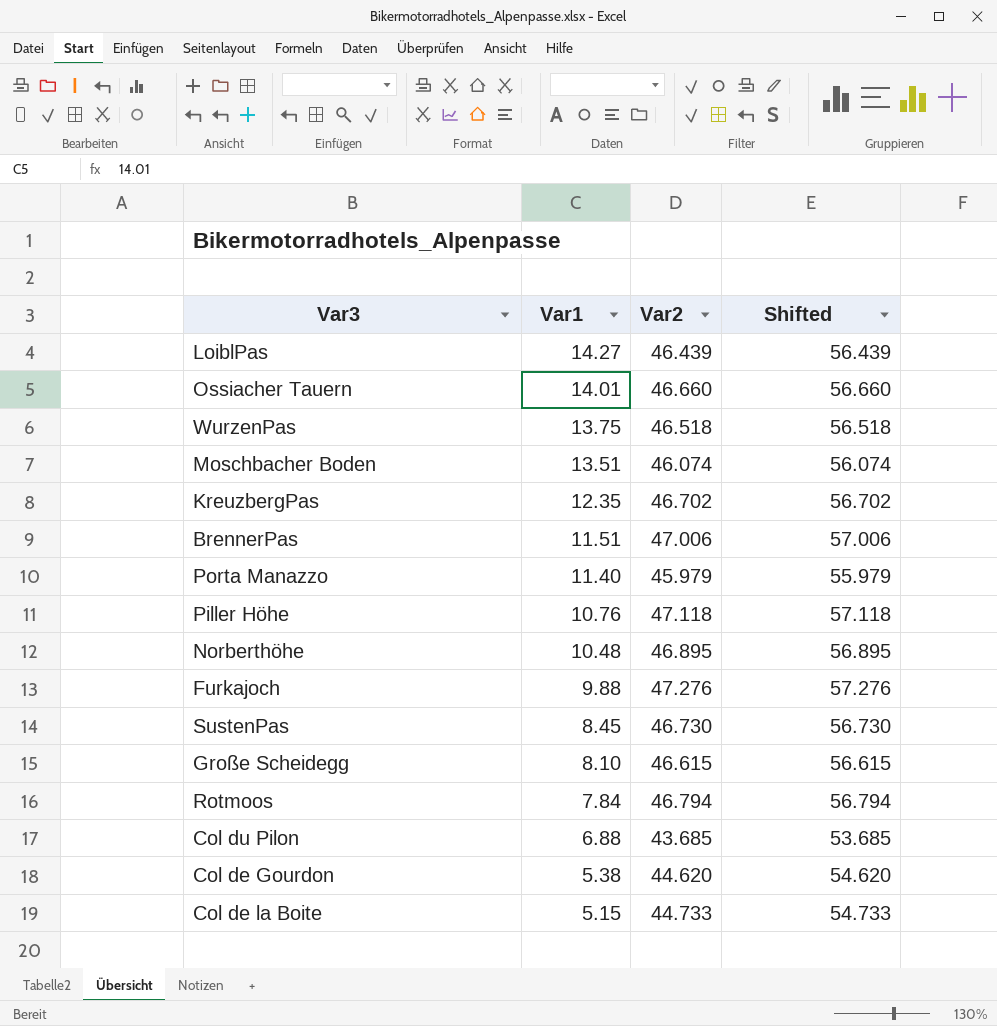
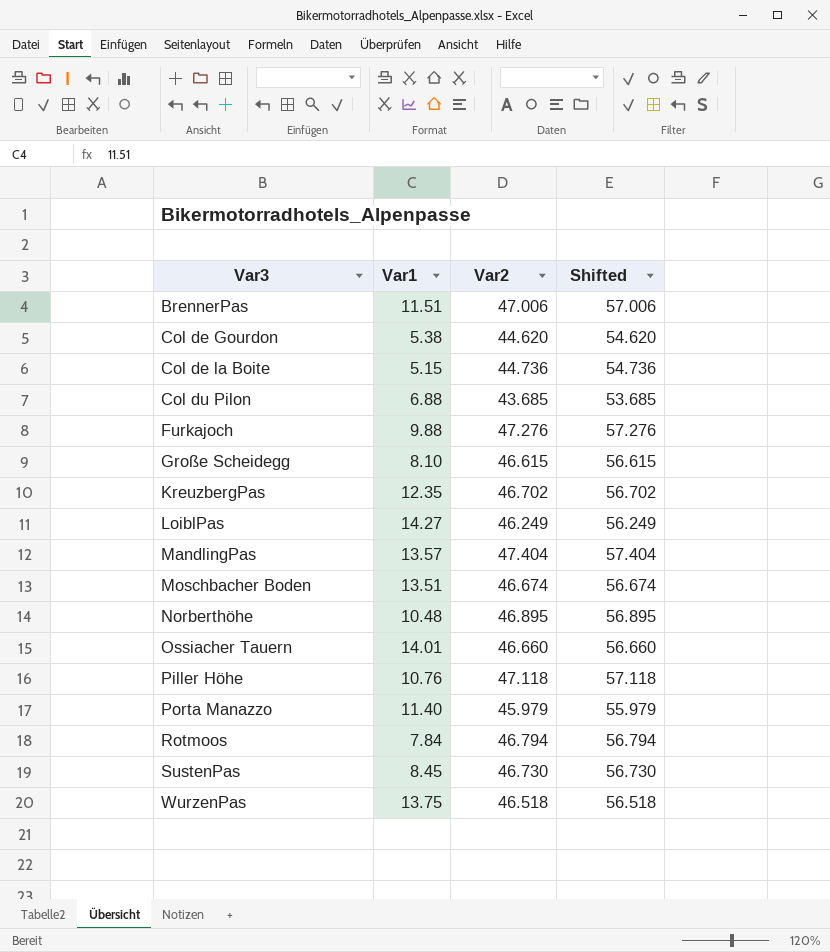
row order: Var1 descending -> Var3 ascending
Col de la Boite | Var2: 44.733 -> 44.736
Col de la Boite | Shifted: 54.733 -> 54.736
LoiblPas | Var2: 46.439 -> 46.249
LoiblPas | Shifted: 56.439 -> 56.249
row MandlingPas: none -> 13.57 | 47.404 | 57.404
Moschbacher Boden | Var2: 46.074 -> 46.674
Moschbacher Boden | Shifted: 56.074 -> 56.674

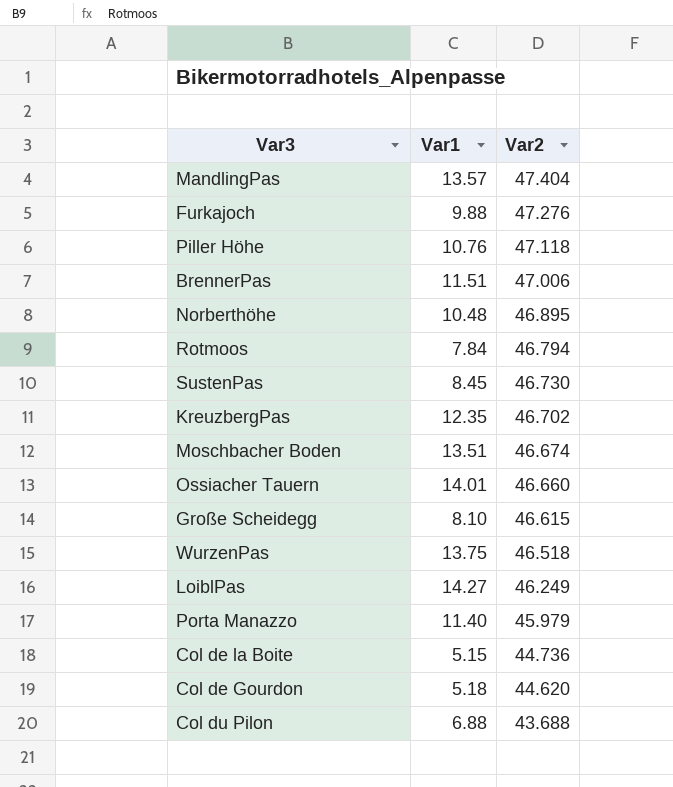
row order: Var3 ascending -> Var2 descending
column Shifted | formula: [Var2] + 10 -> none
Col de Gourdon | Var1: 5.38 -> 5.18
Col du Pilon | Var2: 43.685 -> 43.688

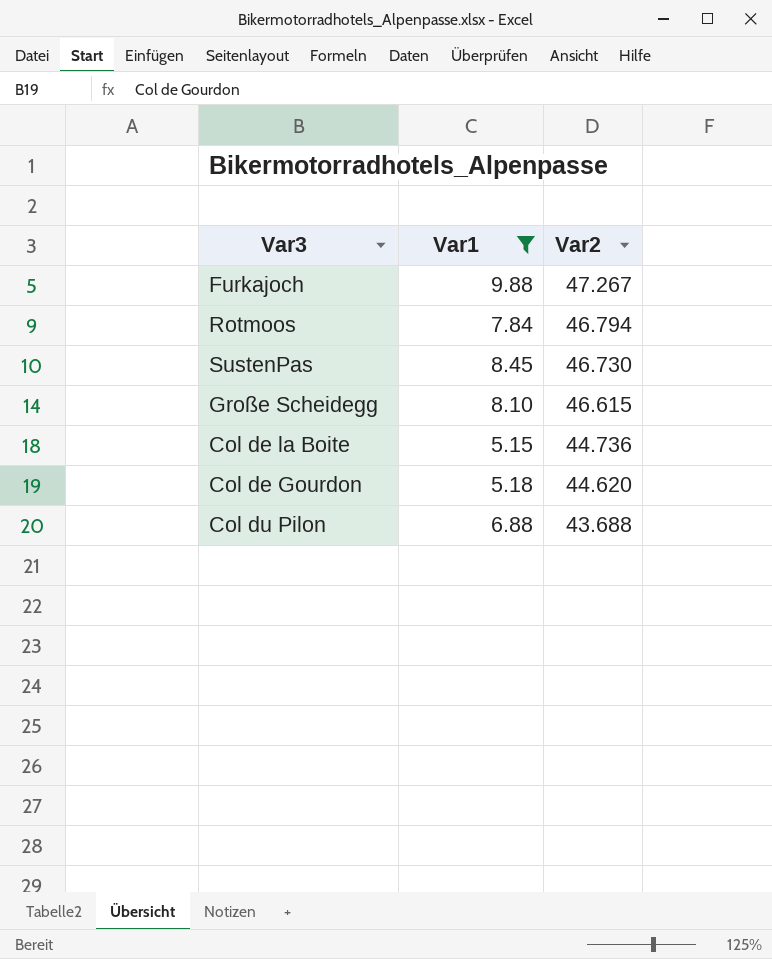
filter: none -> Var1 <= 9.88
Furkajoch | Var2: 47.276 -> 47.267

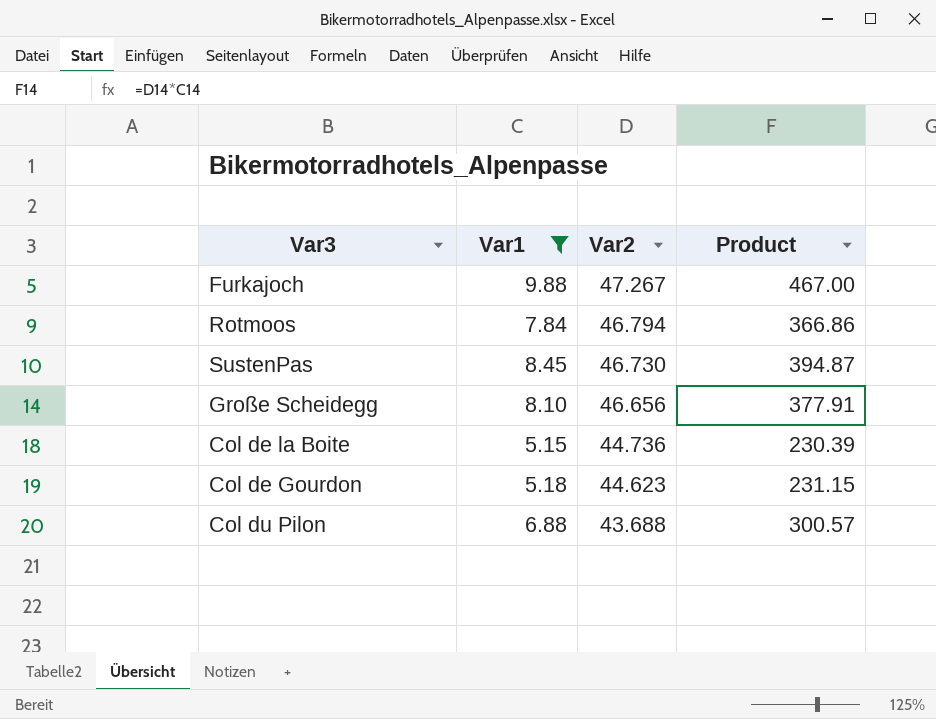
column Product | formula: none -> [Var1] * [Var2]
Große Scheidegg | Var2: 46.615 -> 46.656
Col de Gourdon | Var2: 44.620 -> 44.623

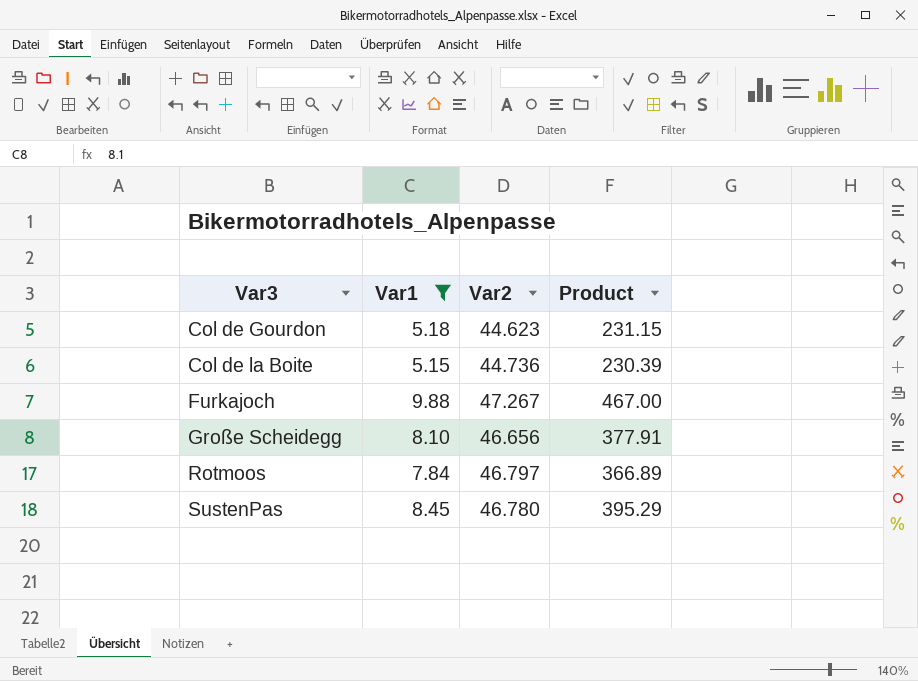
row order: Var2 descending -> Var3 ascending
row Col du Pilon: 6.88 | 43.688 | 300.57 -> none
Rotmoos | Var2: 46.794 -> 46.797
Rotmoos | Product: 366.86 -> 366.89
SustenPas | Var2: 46.730 -> 46.780
SustenPas | Product: 394.87 -> 395.29

